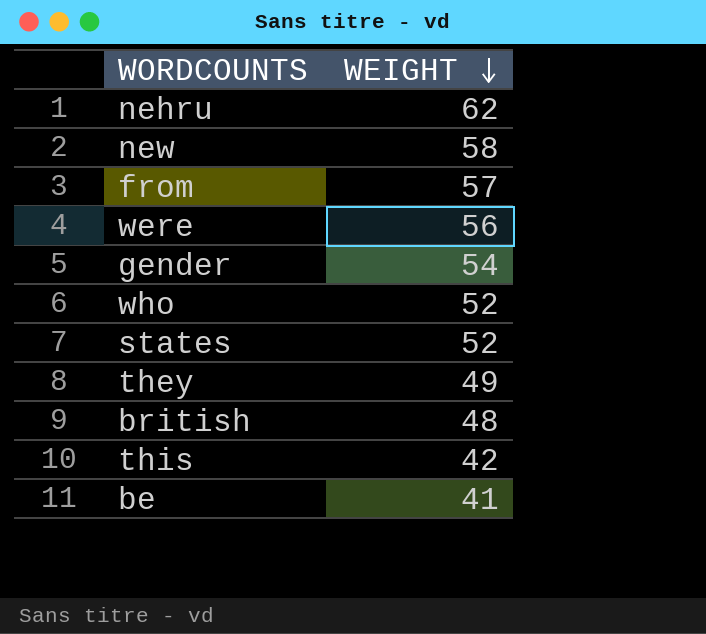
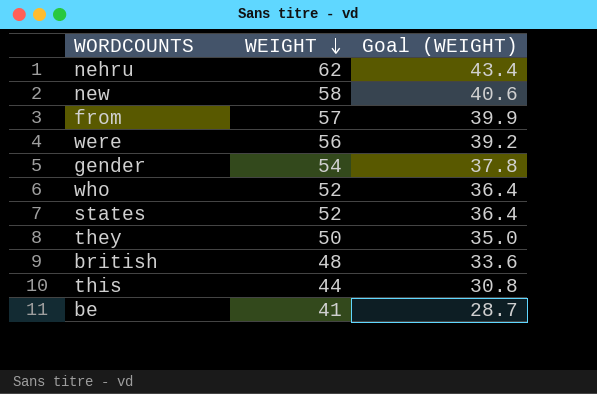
column Goal (WEIGHT) | formula: none -> [WEIGHT] * 0.7
they | WEIGHT: 49 -> 50
this | WEIGHT: 42 -> 44

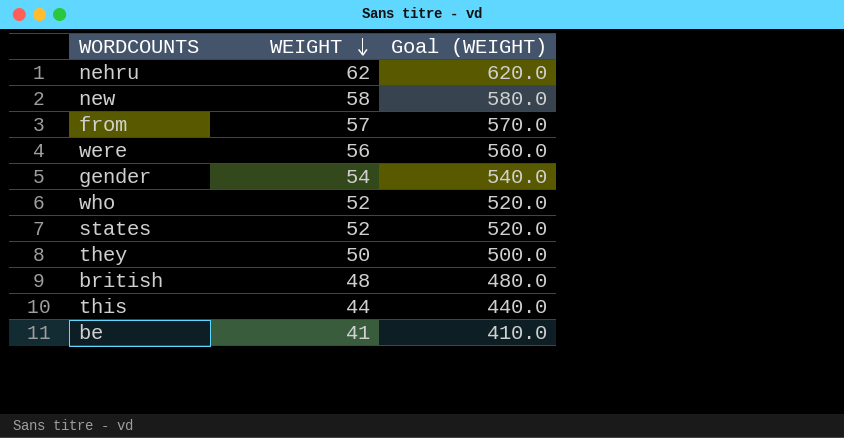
column Goal (WEIGHT) | formula: [WEIGHT] * 0.7 -> [WEIGHT] * 10

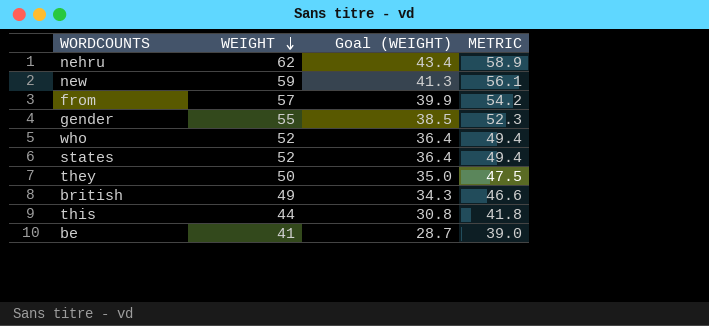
column Goal (WEIGHT) | formula: [WEIGHT] * 10 -> [WEIGHT] * 0.7
column METRIC | formula: none -> [WEIGHT] * 0.95
row were: 56 | 560.0 -> none
new | WEIGHT: 58 -> 59
gender | WEIGHT: 54 -> 55
british | WEIGHT: 48 -> 49

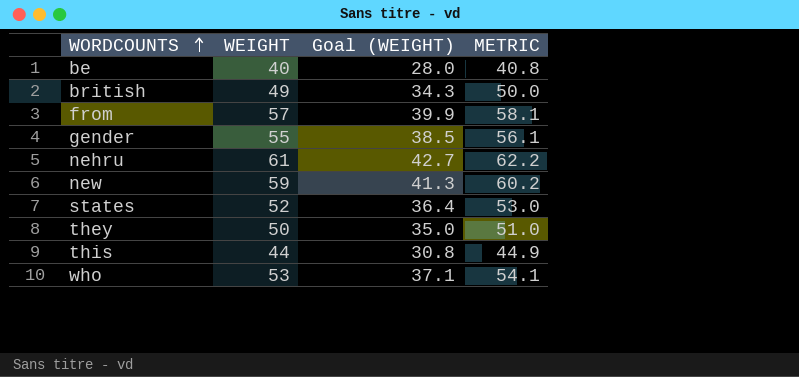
row order: WEIGHT descending -> WORDCOUNTS ascending
column METRIC | formula: [WEIGHT] * 0.95 -> [WEIGHT] * 1.02
be | WEIGHT: 41 -> 40
be | Goal (WEIGHT): 28.7 -> 28.0
nehru | WEIGHT: 62 -> 61
nehru | Goal (WEIGHT): 43.4 -> 42.7
who | WEIGHT: 52 -> 53
who | Goal (WEIGHT): 36.4 -> 37.1

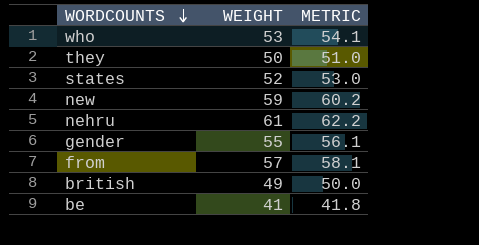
row order: WORDCOUNTS ascending -> WORDCOUNTS descending
column Goal (WEIGHT) | formula: [WEIGHT] * 0.7 -> none
row this: 44 | 30.8 | 44.9 -> none
be | WEIGHT: 40 -> 41
be | METRIC: 40.8 -> 41.8

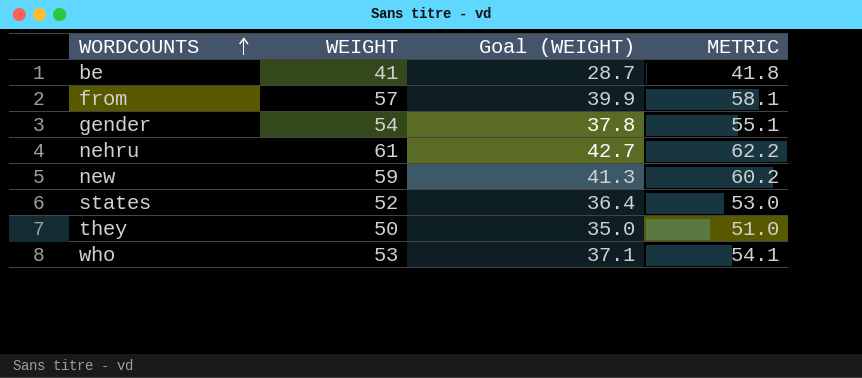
row order: WORDCOUNTS descending -> WORDCOUNTS ascending
column Goal (WEIGHT) | formula: none -> [WEIGHT] * 0.7
row british: 49 | 50.0 -> none
gender | WEIGHT: 55 -> 54
gender | METRIC: 56.1 -> 55.1

